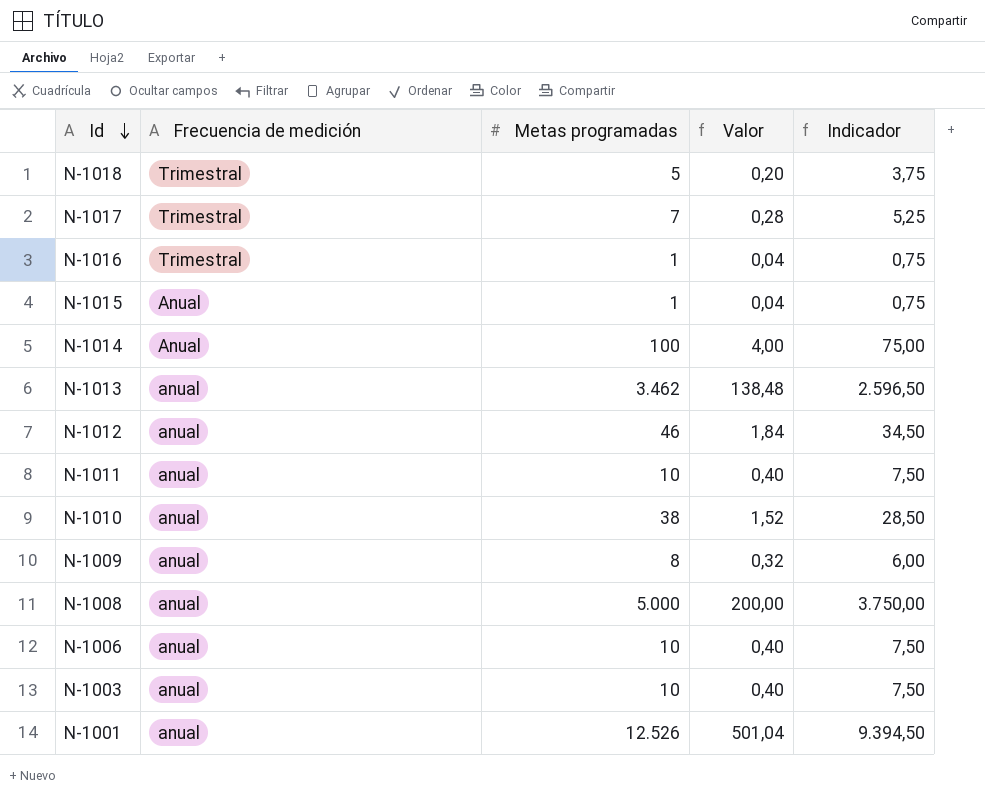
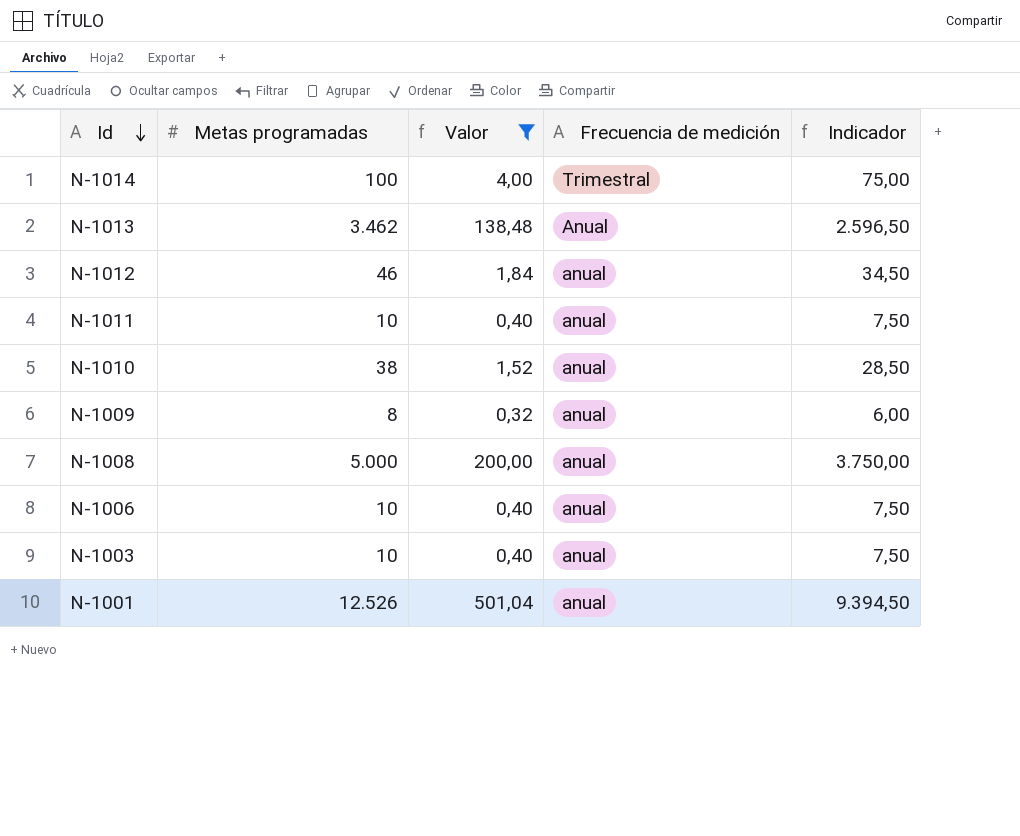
filter: none -> Valor >= 0,32
column Frecuencia de medición | position: 2 -> 4
N-1014 | Frecuencia de medición: Anual -> Trimestral
N-1013 | Frecuencia de medición: anual -> Anual

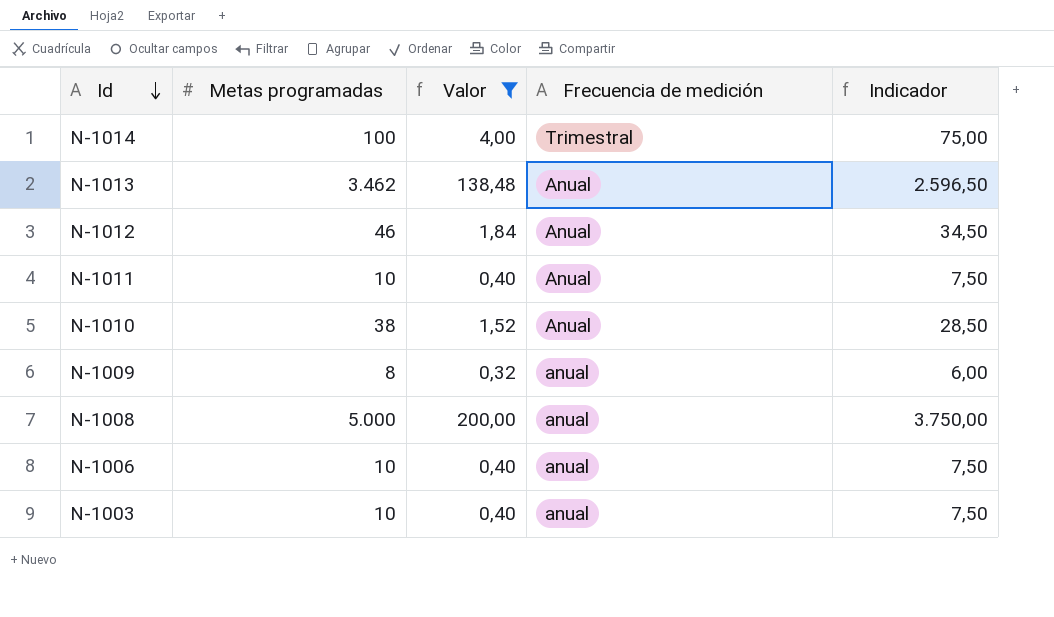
row N-1001: 12.526 | 501,04 | anual | 9.394,50 -> none
N-1012 | Frecuencia de medición: anual -> Anual
N-1011 | Frecuencia de medición: anual -> Anual
N-1010 | Frecuencia de medición: anual -> Anual

